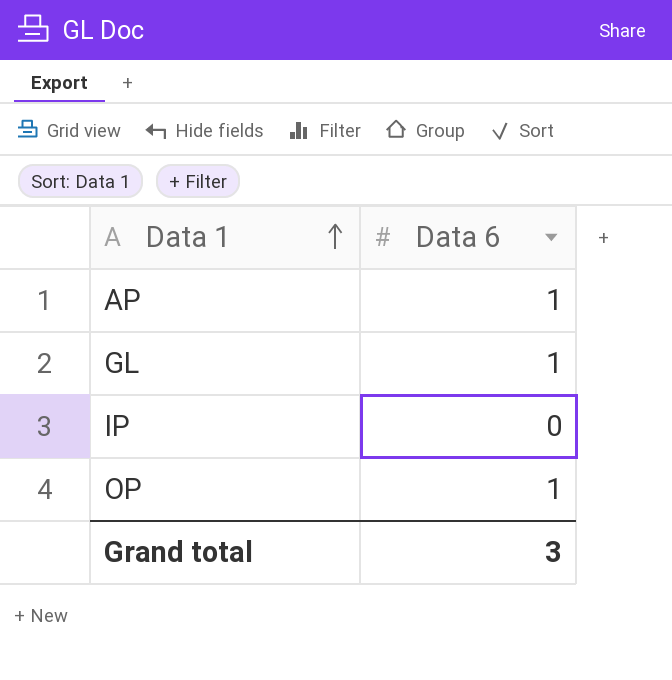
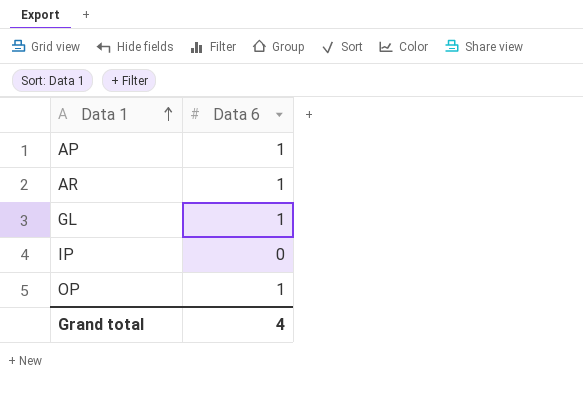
row AR: none -> 1
Grand total | Data 6: 3 -> 4

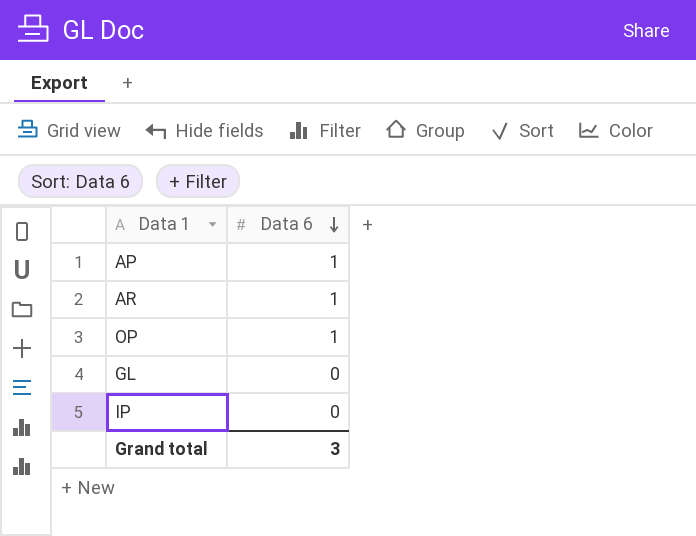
row order: Data 1 ascending -> Data 6 descending
GL | Data 6: 1 -> 0
Grand total | Data 6: 4 -> 3

